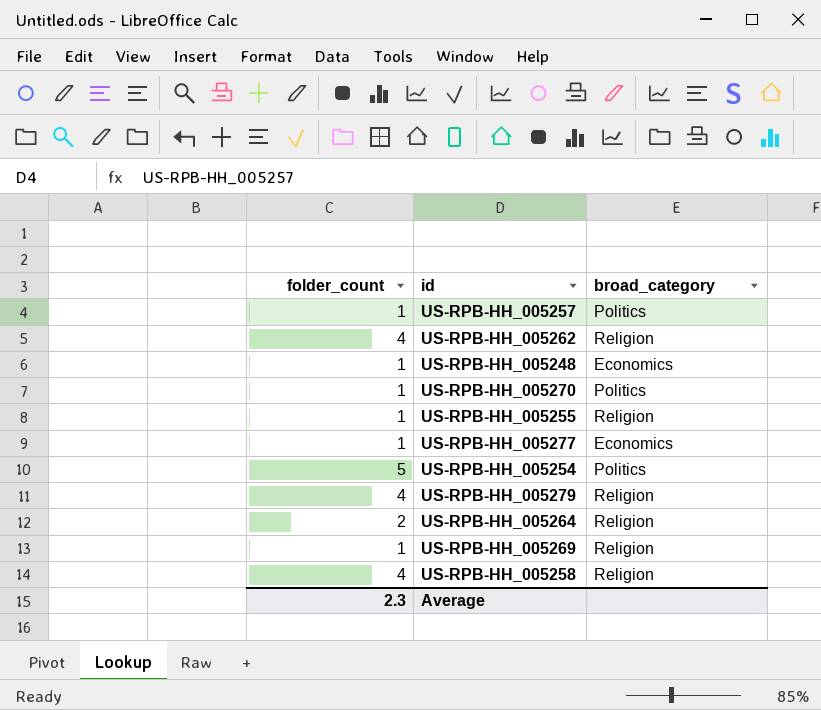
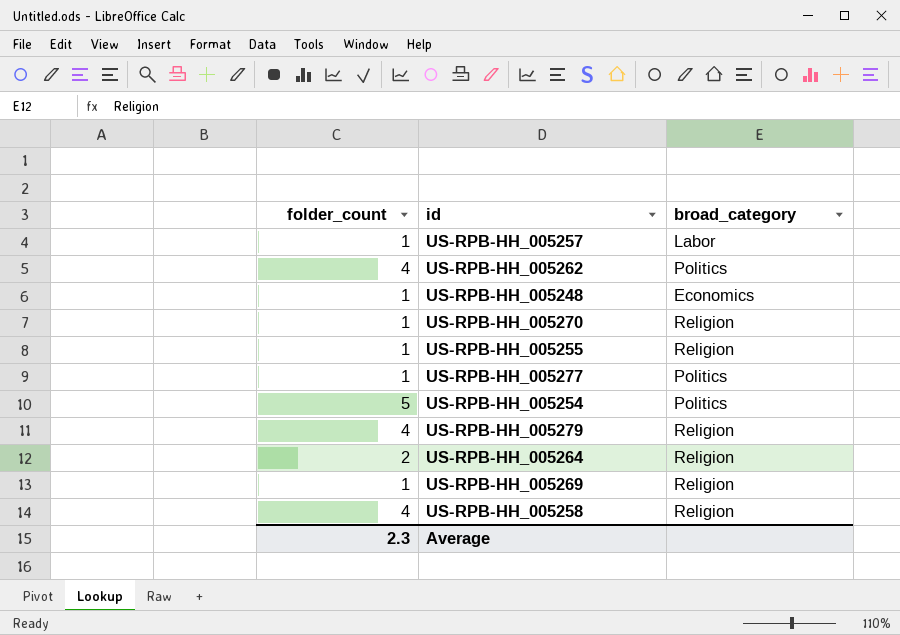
US-RPB-HH_005257 | broad_category: Politics -> Labor
US-RPB-HH_005262 | broad_category: Religion -> Politics
US-RPB-HH_005270 | broad_category: Politics -> Religion
US-RPB-HH_005277 | broad_category: Economics -> Politics

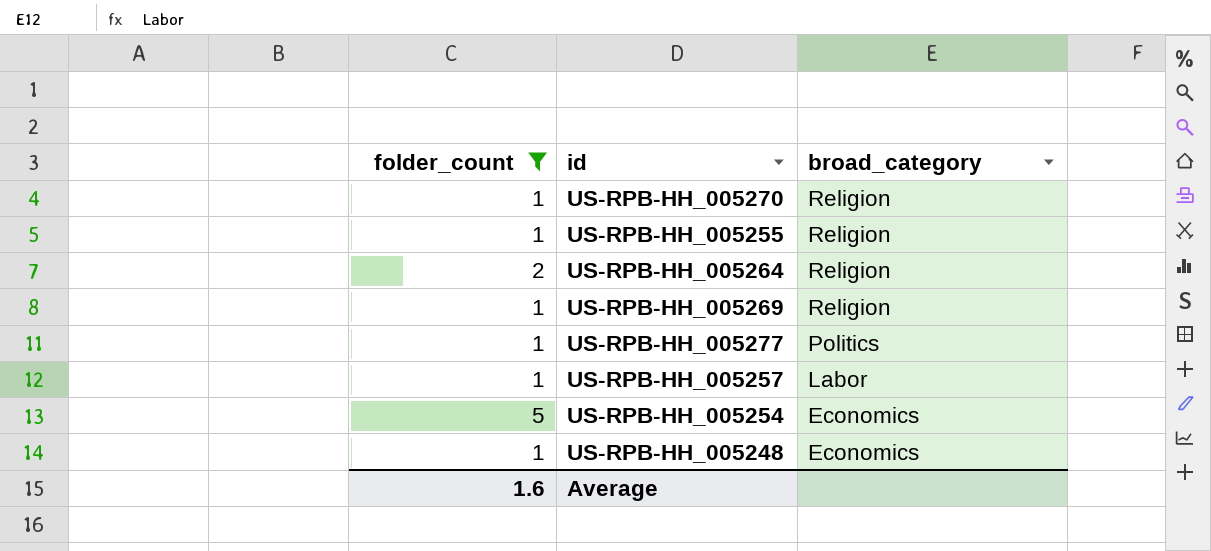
filter: none -> folder_count != 4
row order: none -> broad_category descending
US-RPB-HH_005254 | broad_category: Politics -> Economics
Average | folder_count: 2.3 -> 1.6

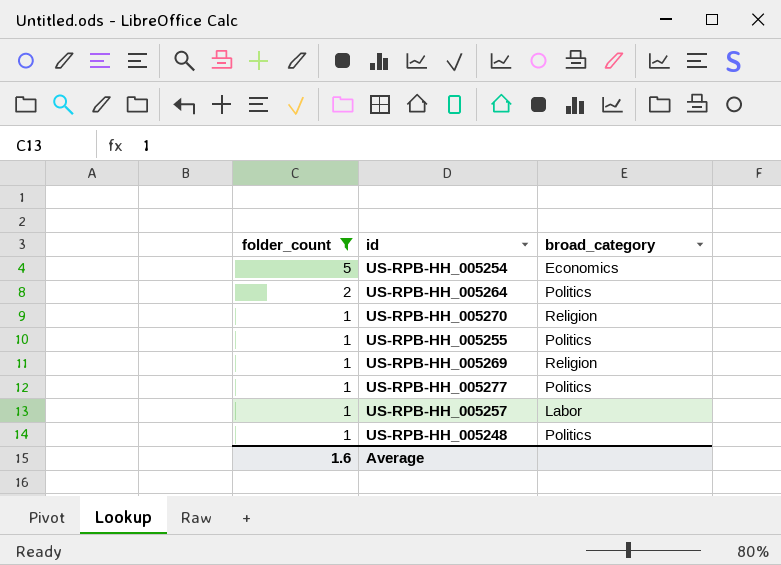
row order: broad_category descending -> folder_count descending
US-RPB-HH_005264 | broad_category: Religion -> Politics
US-RPB-HH_005255 | broad_category: Religion -> Politics
US-RPB-HH_005248 | broad_category: Economics -> Politics

